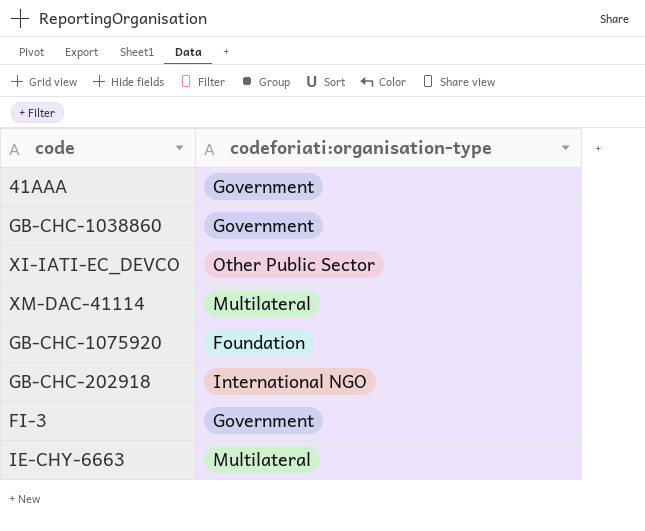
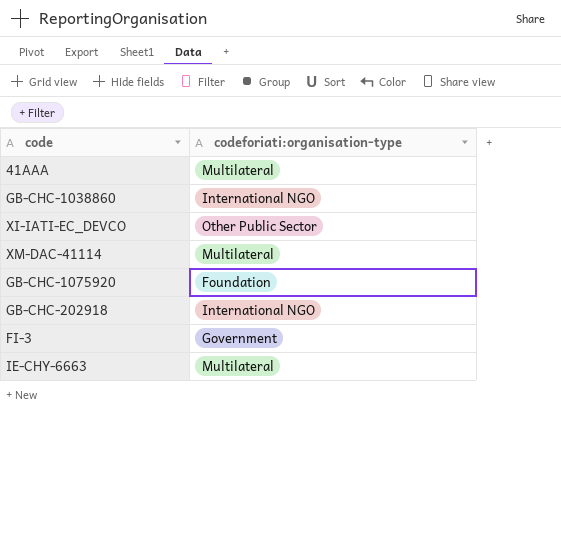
41AAA | codeforiati:organisation-type: Government -> Multilateral
GB-CHC-1038860 | codeforiati:organisation-type: Government -> International NGO

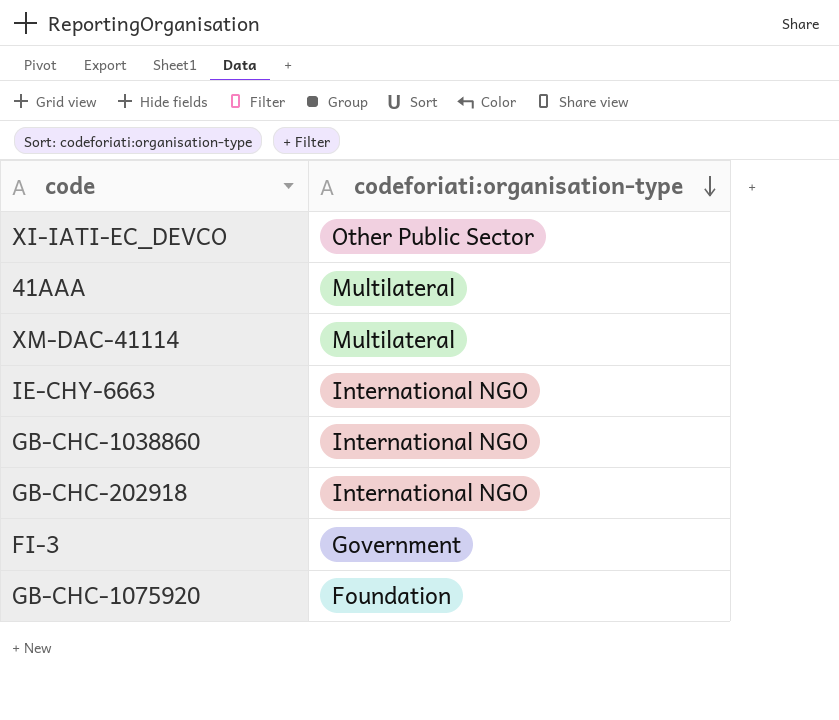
row order: none -> codeforiati:organisation-type descending
IE-CHY-6663 | codeforiati:organisation-type: Multilateral -> International NGO

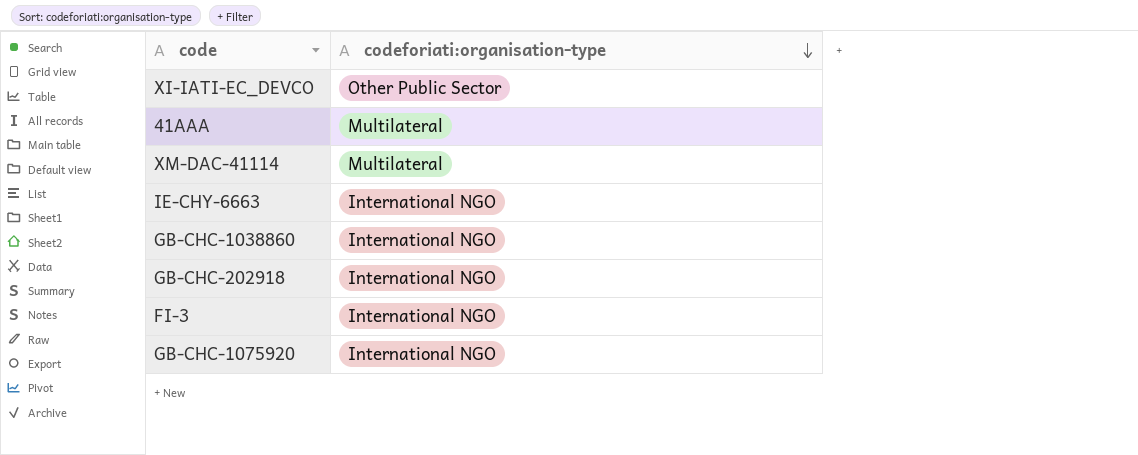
FI-3 | codeforiati:organisation-type: Government -> International NGO
GB-CHC-1075920 | codeforiati:organisation-type: Foundation -> International NGO

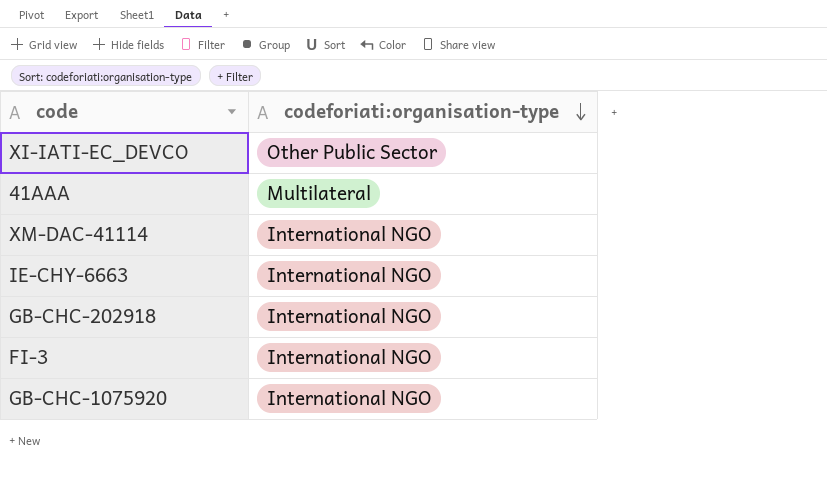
row GB-CHC-1038860: International NGO -> none
XM-DAC-41114 | codeforiati:organisation-type: Multilateral -> International NGO

